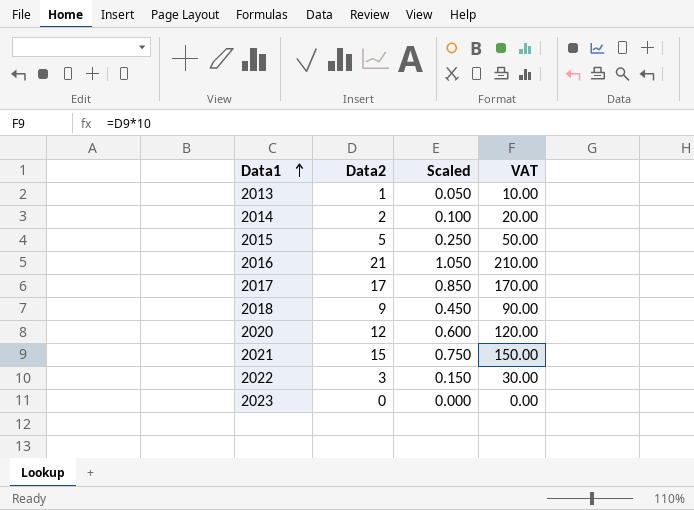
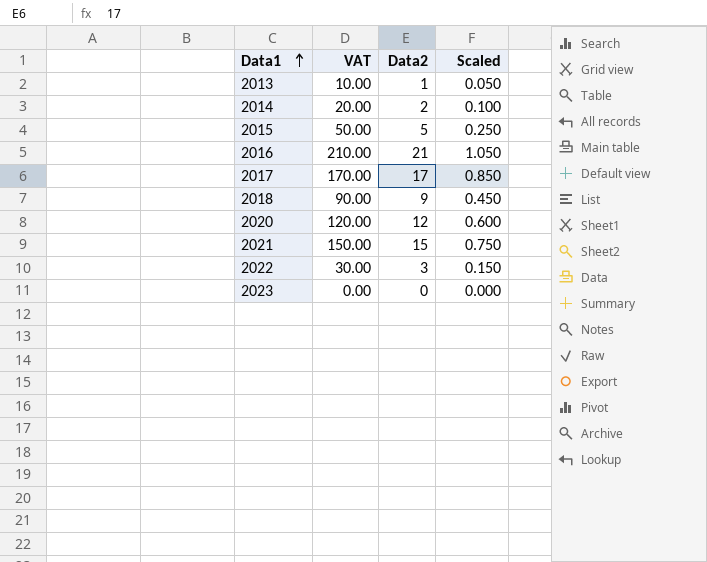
column VAT | position: 4 -> 2

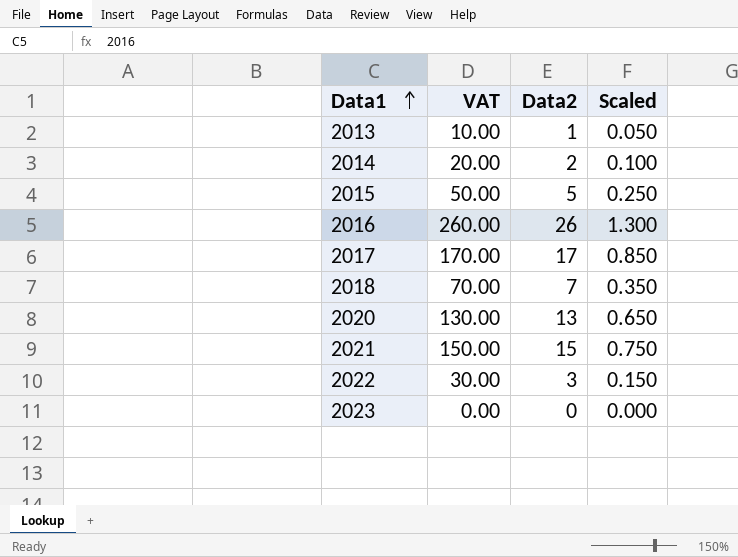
2016 | VAT: 210.00 -> 260.00
2016 | Data2: 21 -> 26
2016 | Scaled: 1.050 -> 1.300
2018 | VAT: 90.00 -> 70.00
2018 | Data2: 9 -> 7
2018 | Scaled: 0.450 -> 0.350
2020 | VAT: 120.00 -> 130.00
2020 | Data2: 12 -> 13
2020 | Scaled: 0.600 -> 0.650

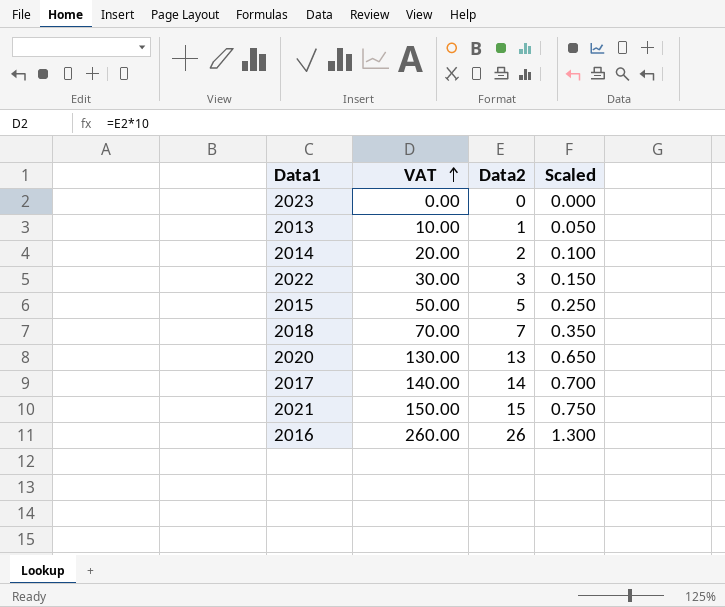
row order: Data1 ascending -> VAT ascending
2017 | VAT: 170.00 -> 140.00
2017 | Data2: 17 -> 14
2017 | Scaled: 0.850 -> 0.700

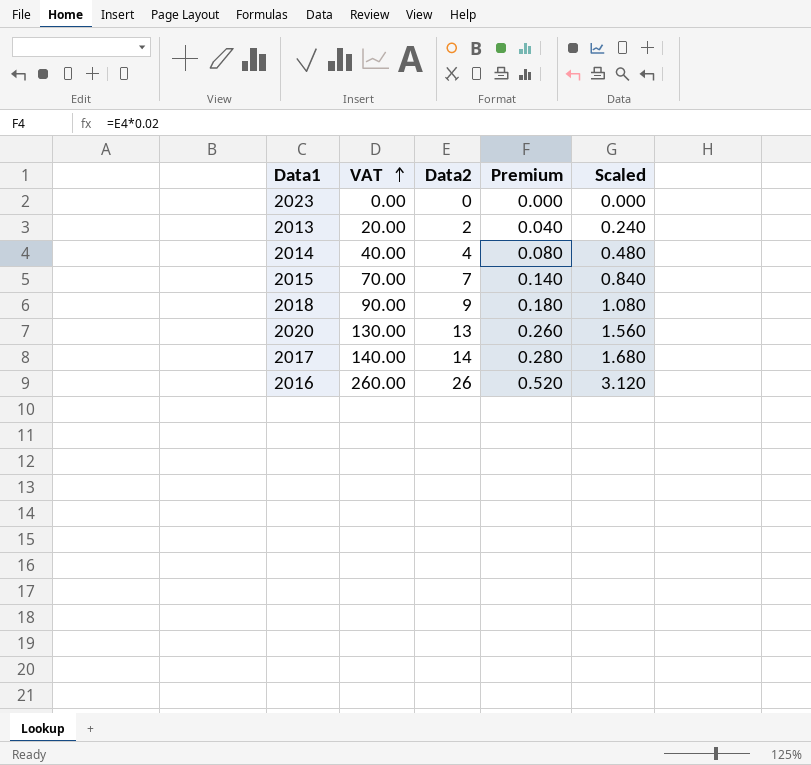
column Premium | formula: none -> [Data2] * 0.02
column Scaled | formula: [Data2] * 0.05 -> [Data2] * 0.12
row 2022: 30.00 | 3 | 0.150 -> none
row 2021: 150.00 | 15 | 0.750 -> none
2013 | VAT: 10.00 -> 20.00
2013 | Data2: 1 -> 2
2014 | VAT: 20.00 -> 40.00
2014 | Data2: 2 -> 4
2015 | VAT: 50.00 -> 70.00
2015 | Data2: 5 -> 7
2018 | VAT: 70.00 -> 90.00
2018 | Data2: 7 -> 9

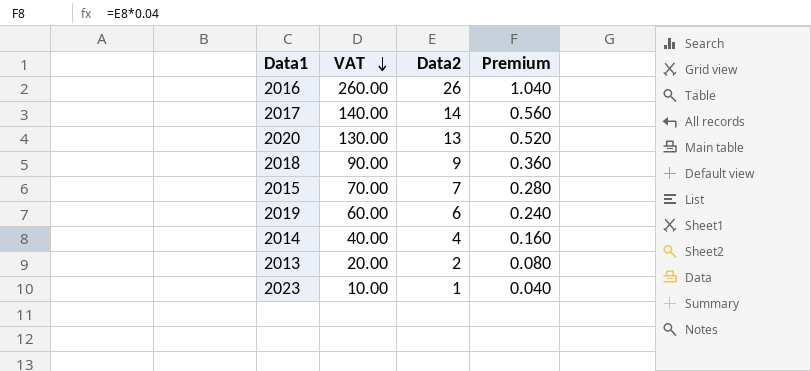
row order: VAT ascending -> VAT descending
column Scaled | formula: [Data2] * 0.12 -> none
column Premium | formula: [Data2] * 0.02 -> [Data2] * 0.04
row 2019: none -> 60.00 | 6 | 0.240
2023 | VAT: 0.00 -> 10.00
2023 | Data2: 0 -> 1

